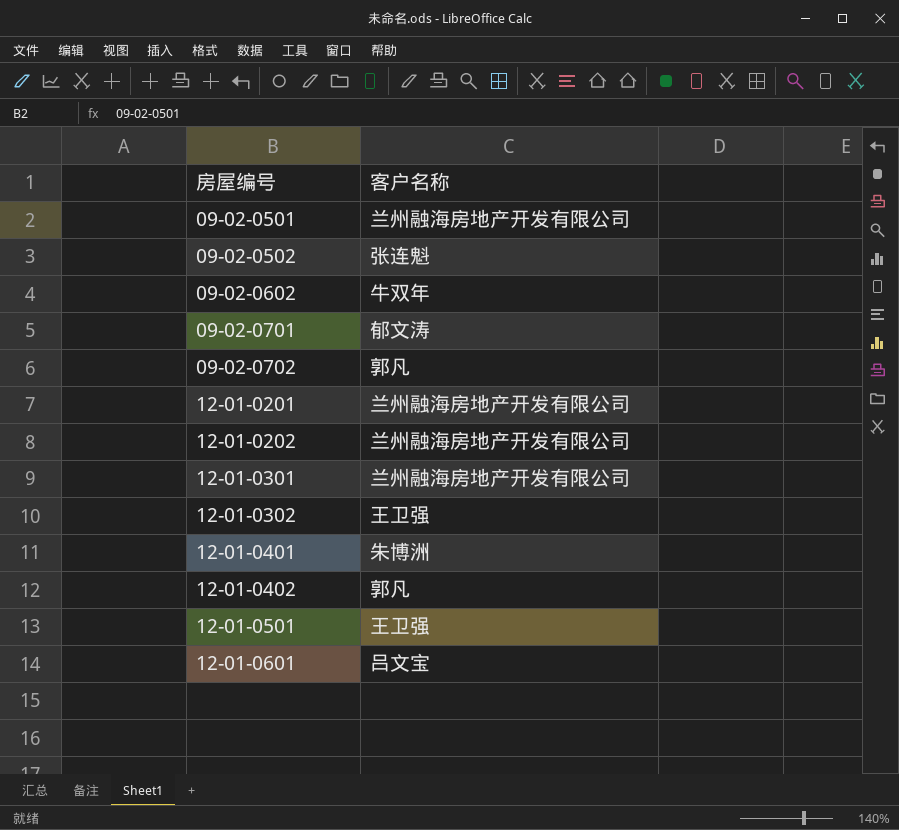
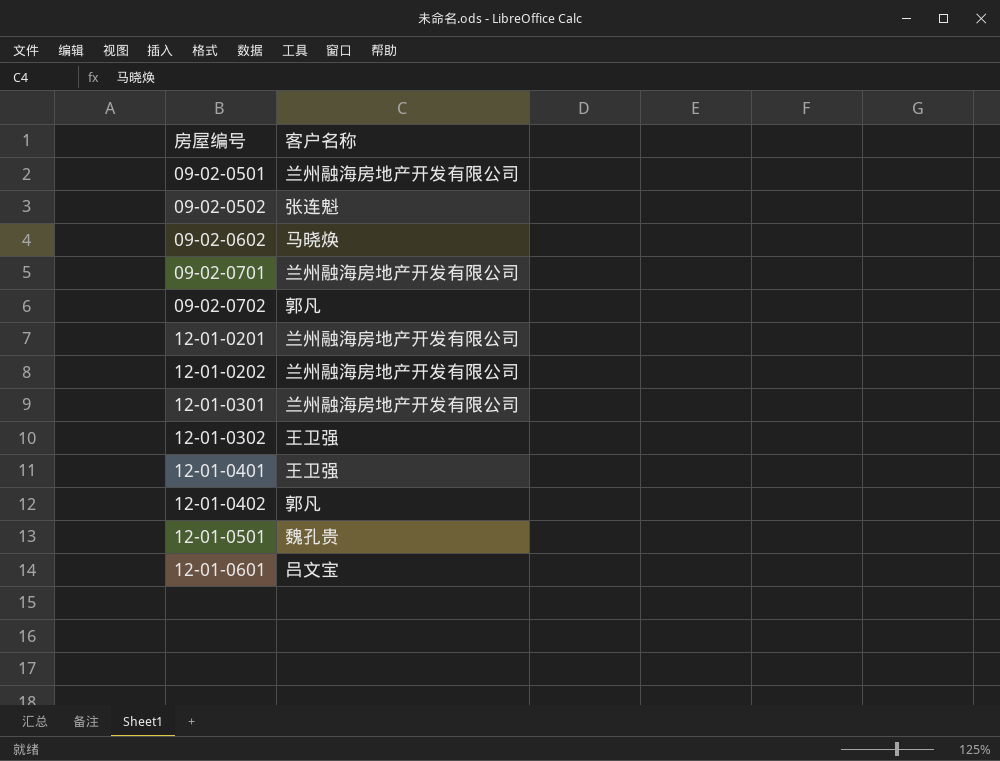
09-02-0602 | 客户名称: 牛双年 -> 马晓焕
09-02-0701 | 客户名称: 郁文涛 -> 兰州融海房地产开发有限公司
12-01-0401 | 客户名称: 朱博洲 -> 王卫强
12-01-0501 | 客户名称: 王卫强 -> 魏孔贵

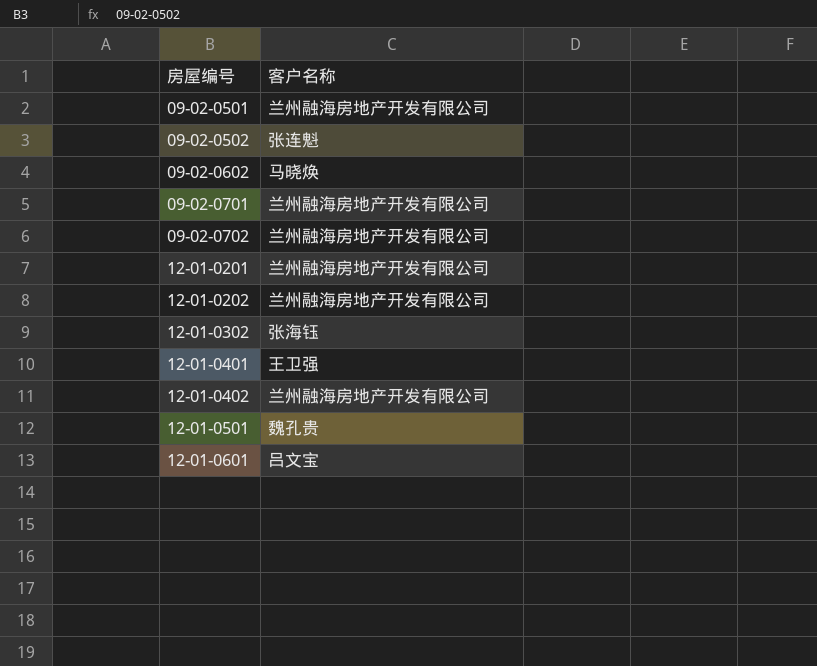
row 12-01-0301: 兰州融海房地产开发有限公司 -> none
09-02-0702 | 客户名称: 郭凡 -> 兰州融海房地产开发有限公司
12-01-0302 | 客户名称: 王卫强 -> 张海钰
12-01-0402 | 客户名称: 郭凡 -> 兰州融海房地产开发有限公司

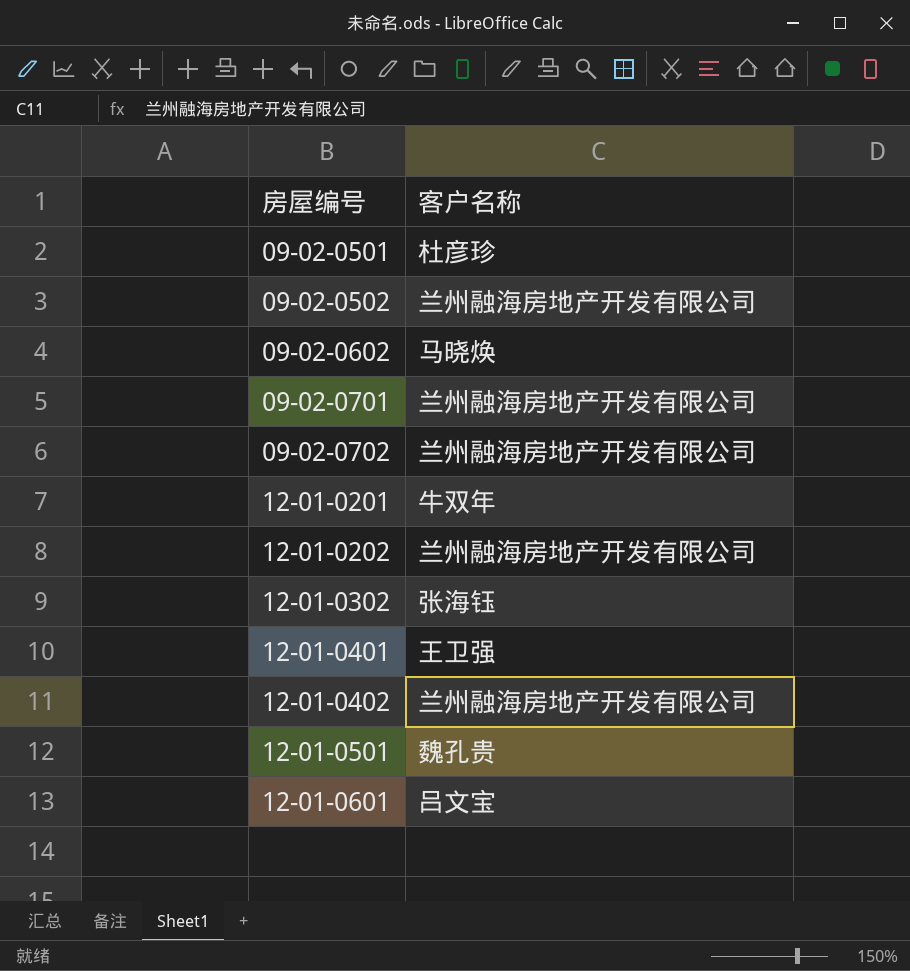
09-02-0501 | 客户名称: 兰州融海房地产开发有限公司 -> 杜彦珍
09-02-0502 | 客户名称: 张连魁 -> 兰州融海房地产开发有限公司
12-01-0201 | 客户名称: 兰州融海房地产开发有限公司 -> 牛双年

